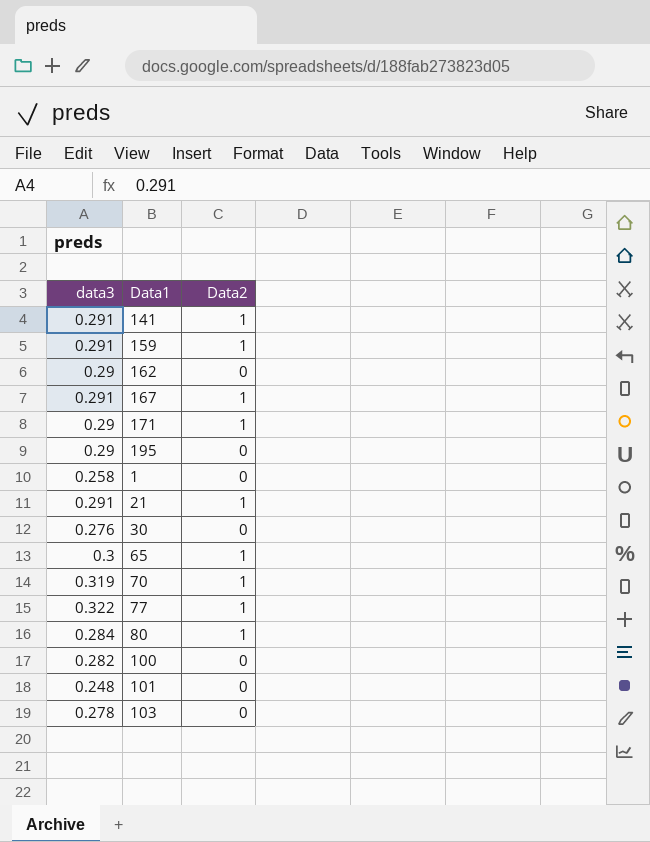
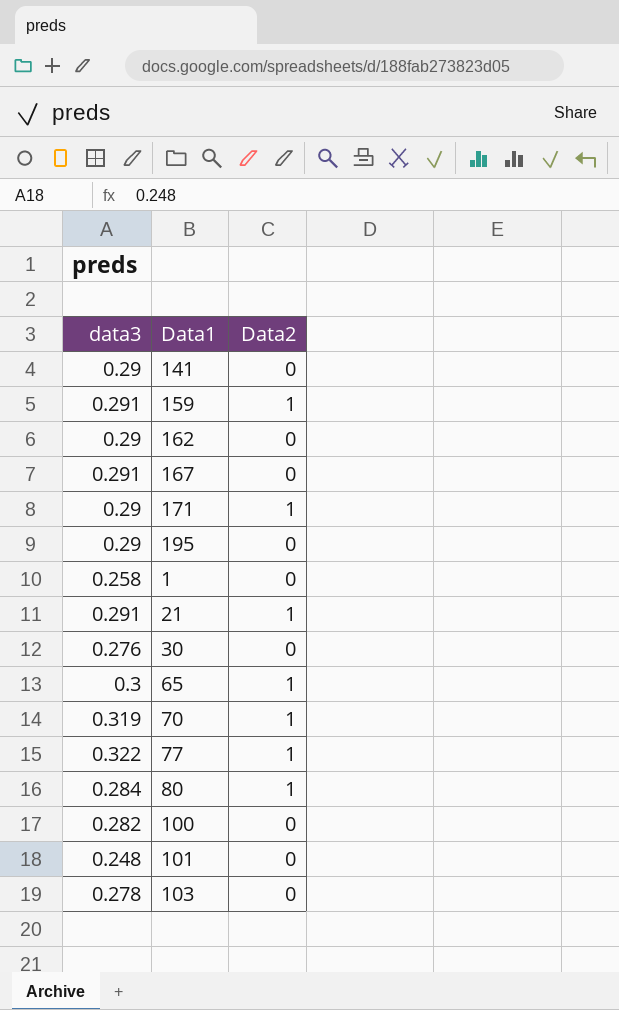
141 | data3: 0.291 -> 0.29
141 | Data2: 1 -> 0
167 | Data2: 1 -> 0

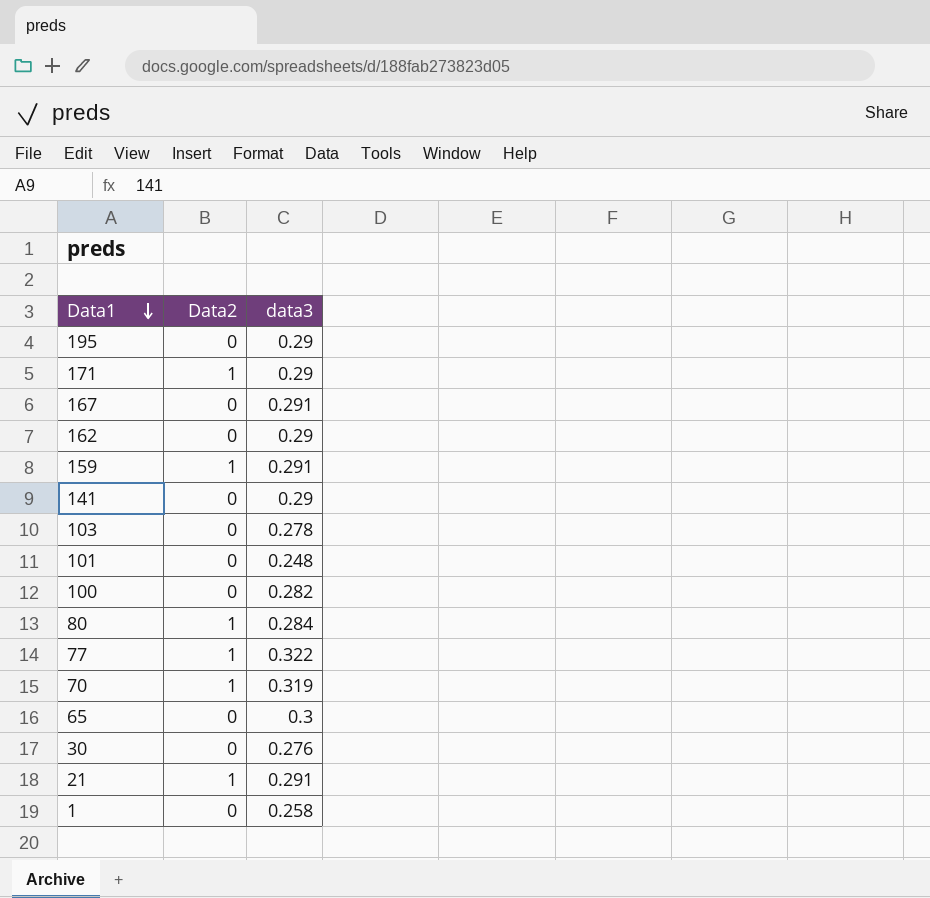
row order: none -> Data1 descending
column data3 | position: 1 -> 3
65 | Data2: 1 -> 0

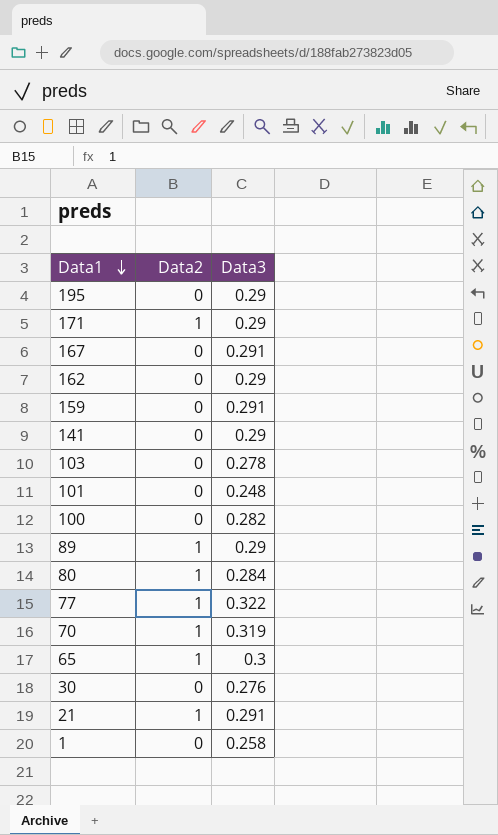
column name: data3 -> Data3
159 | Data2: 1 -> 0
row 89: none -> 1 | 0.29
65 | Data2: 0 -> 1

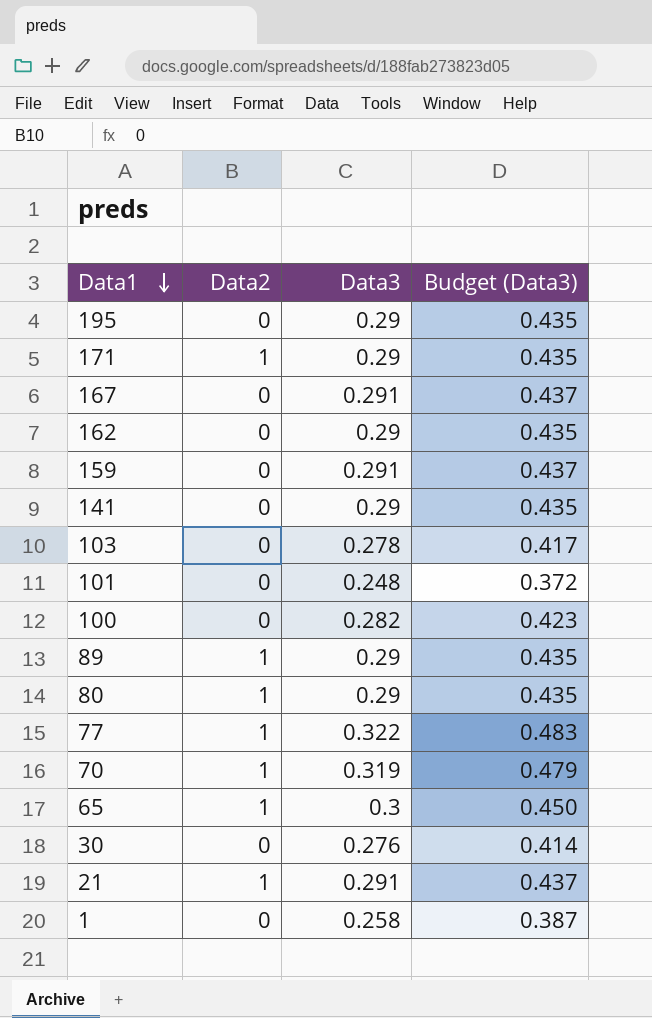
column Budget (Data3) | formula: none -> [Data3] * 1.5
80 | Data3: 0.284 -> 0.29

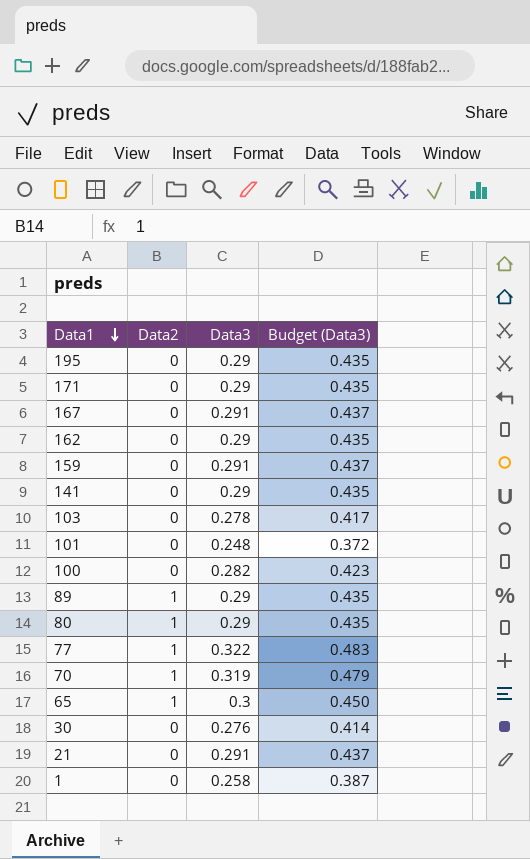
171 | Data2: 1 -> 0
21 | Data2: 1 -> 0

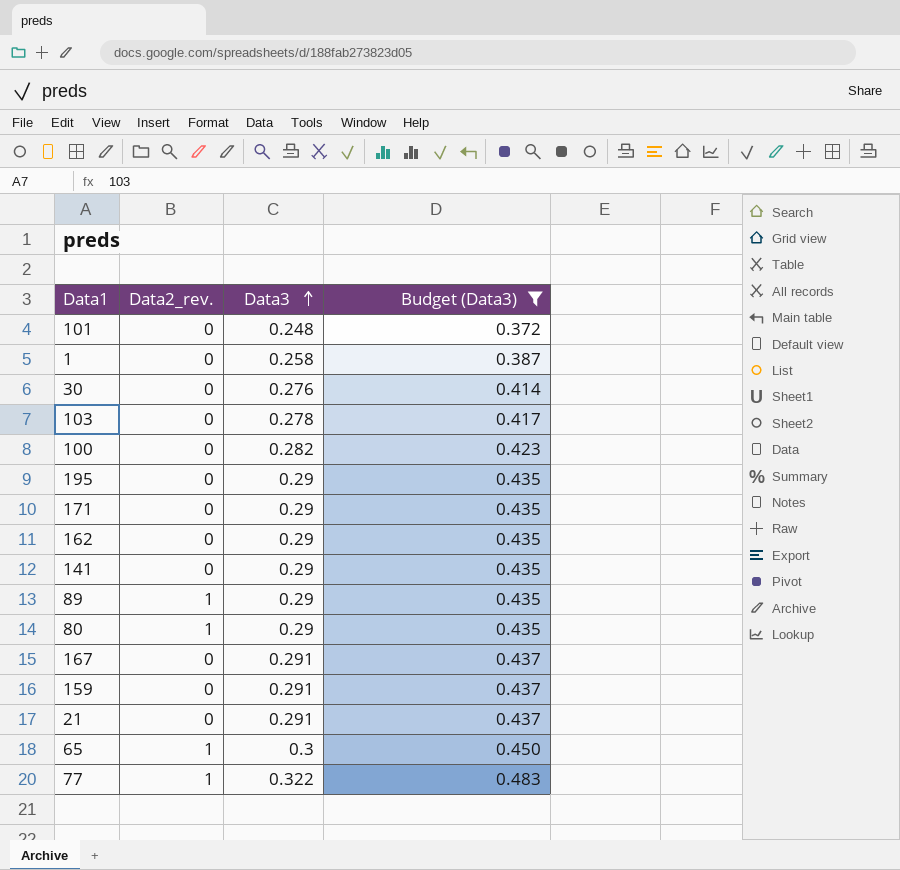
filter: none -> Budget (Data3) != 0.479
row order: Data1 descending -> Data3 ascending
column name: Data2 -> Data2_rev.

